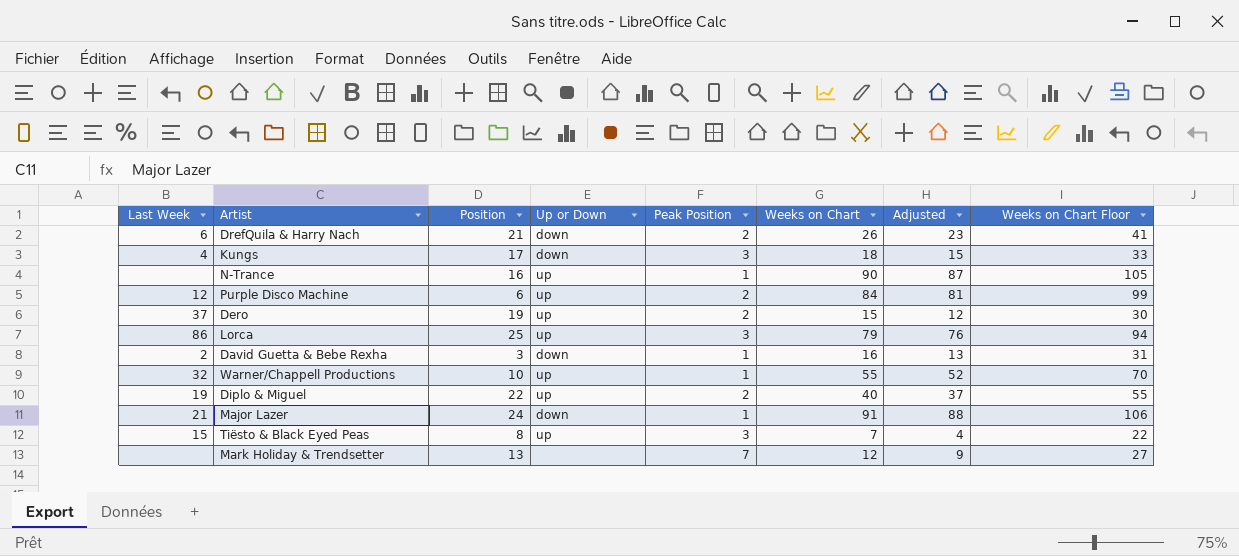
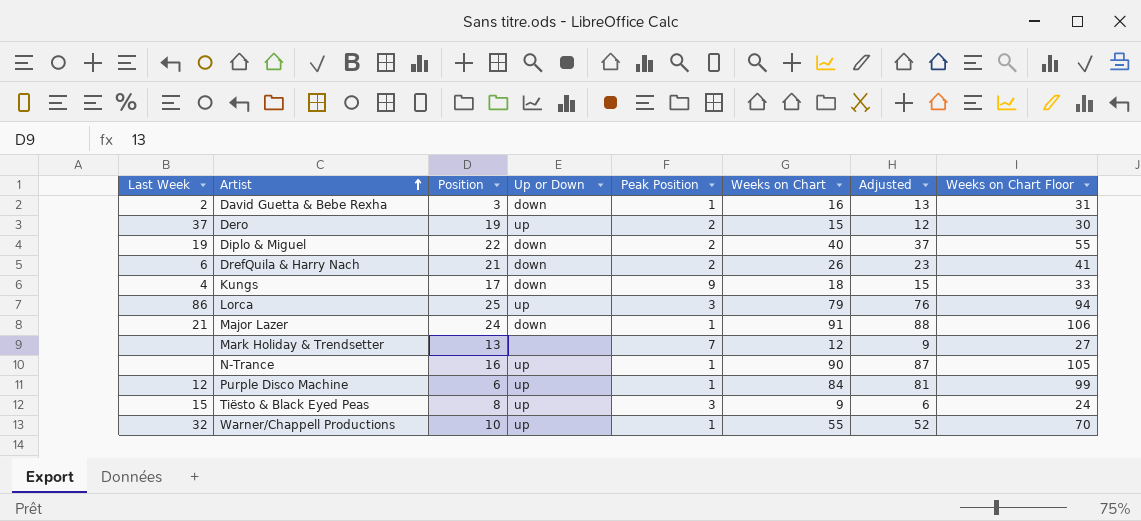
row order: none -> Artist ascending
Diplo & Miguel | Up or Down: up -> down
Kungs | Peak Position: 3 -> 9
Purple Disco Machine | Peak Position: 2 -> 1
Tiësto & Black Eyed Peas | Weeks on Chart: 7 -> 9
Tiësto & Black Eyed Peas | Adjusted: 4 -> 6
Tiësto & Black Eyed Peas | Weeks on Chart Floor: 22 -> 24

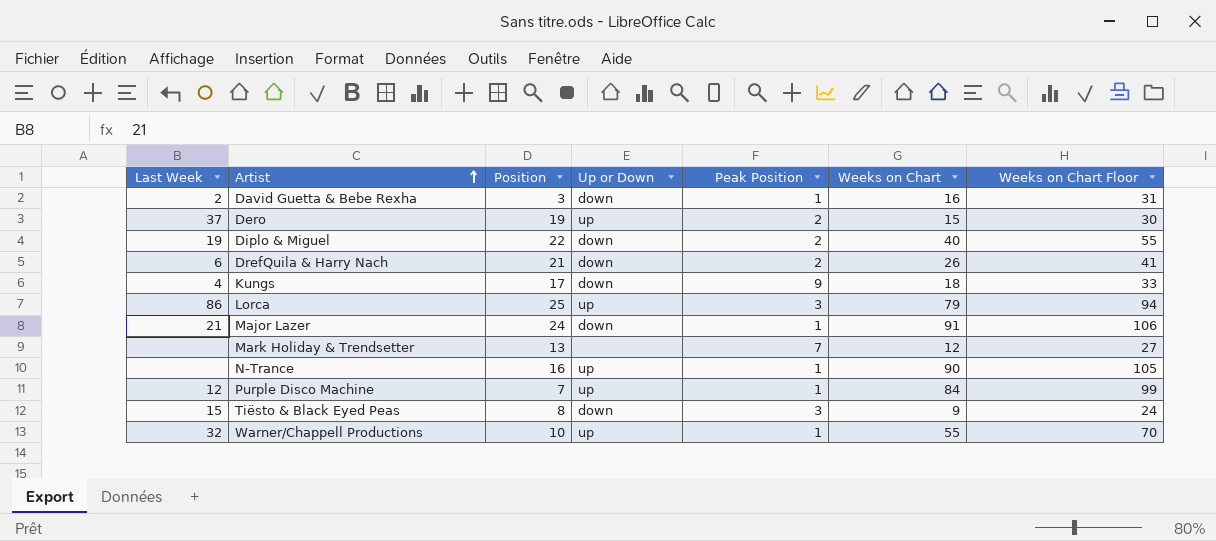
column Adjusted | formula: [Weeks on Chart] - 3 -> none
Purple Disco Machine | Position: 6 -> 7
Tiësto & Black Eyed Peas | Up or Down: up -> down

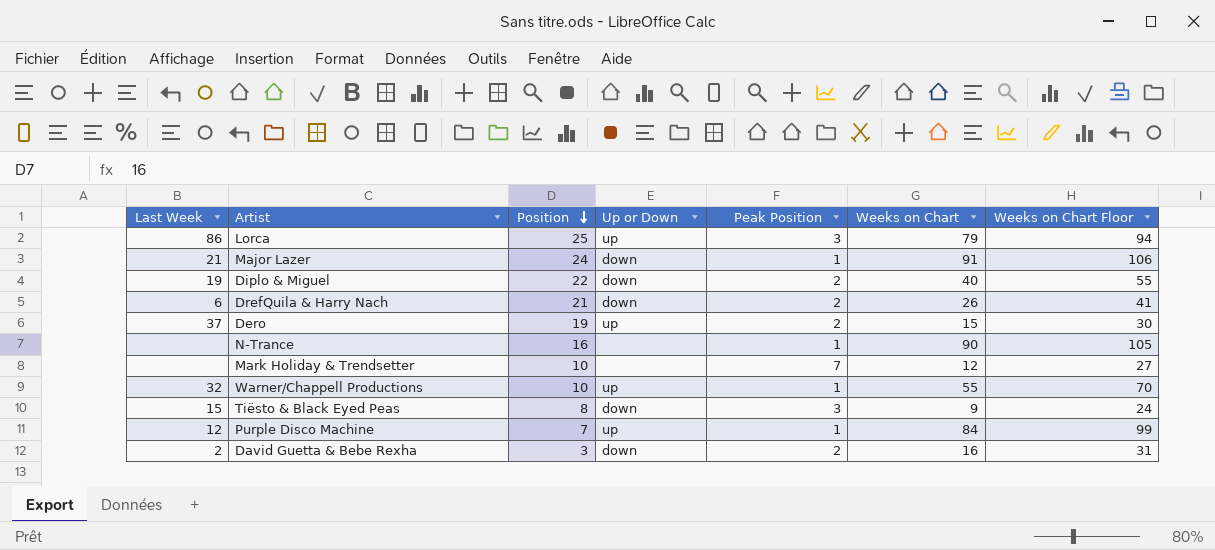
row order: Artist ascending -> Position descending
row Kungs: 4 | 17 | down | 9 | 18 | 33 -> none
N-Trance | Up or Down: up -> none
Mark Holiday & Trendsetter | Position: 13 -> 10
David Guetta & Bebe Rexha | Peak Position: 1 -> 2

